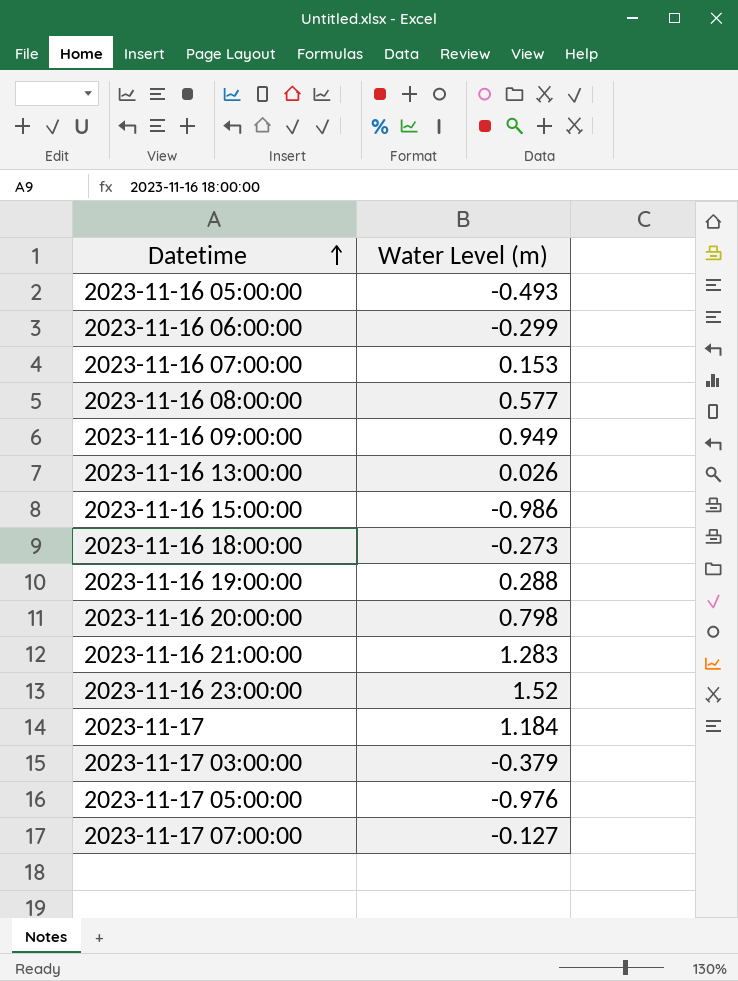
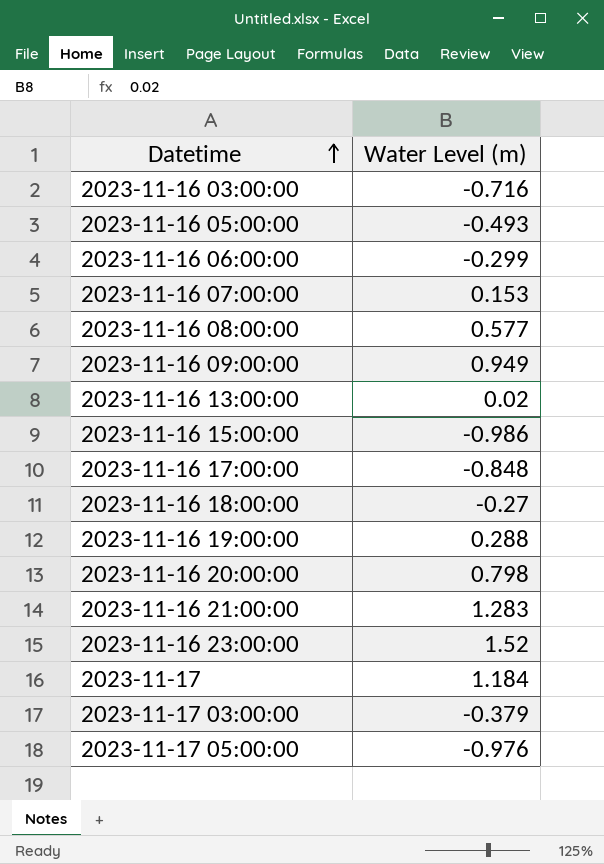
row 2023-11-17 07:00:00: -0.127 -> none
row 2023-11-16 03:00:00: none -> -0.716
2023-11-16 13:00:00 | Water Level (m): 0.026 -> 0.02
row 2023-11-16 17:00:00: none -> -0.848
2023-11-16 18:00:00 | Water Level (m): -0.273 -> -0.27

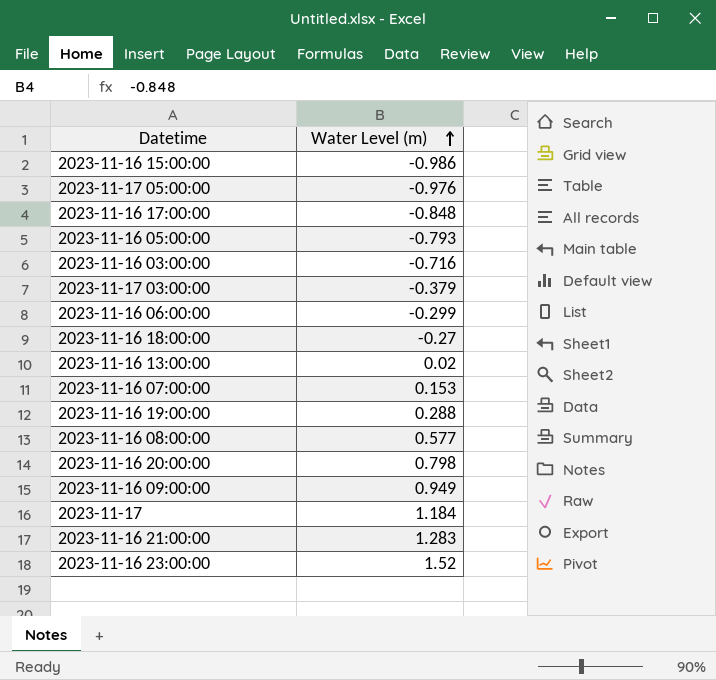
row order: Datetime ascending -> Water Level (m) ascending
2023-11-16 05:00:00 | Water Level (m): -0.493 -> -0.793

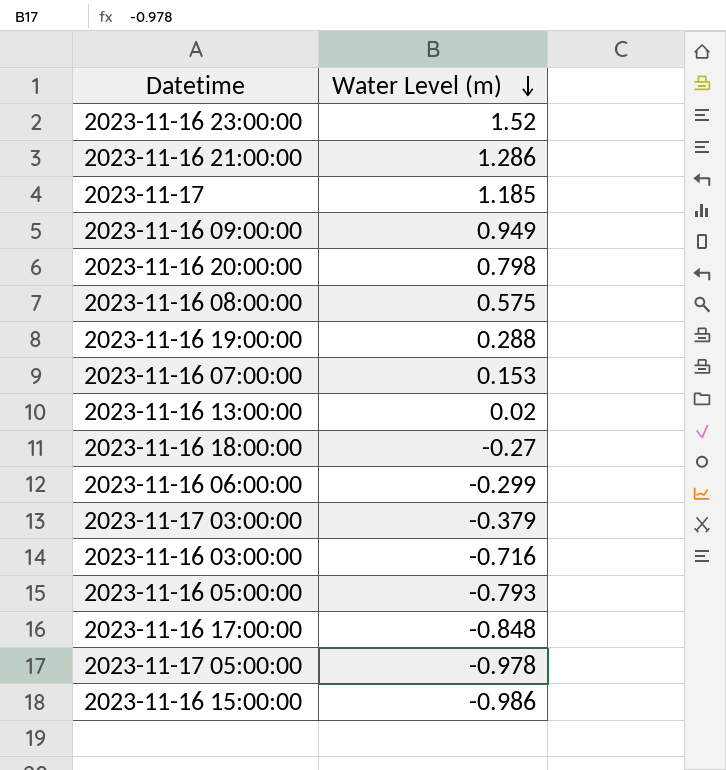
row order: Water Level (m) ascending -> Water Level (m) descending
2023-11-16 21:00:00 | Water Level (m): 1.283 -> 1.286
2023-11-17 | Water Level (m): 1.184 -> 1.185
2023-11-16 08:00:00 | Water Level (m): 0.577 -> 0.575
2023-11-17 05:00:00 | Water Level (m): -0.976 -> -0.978

